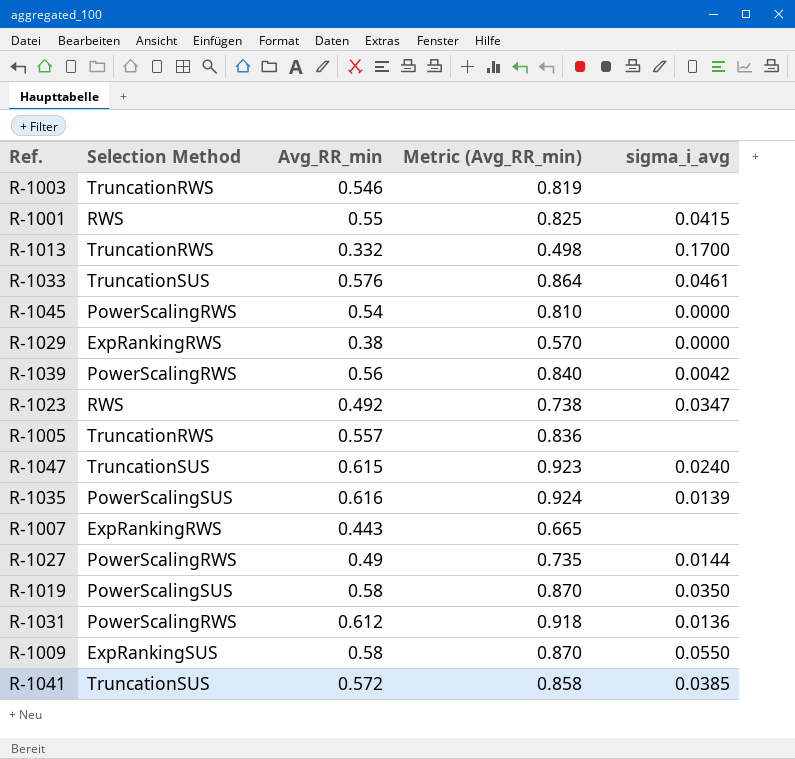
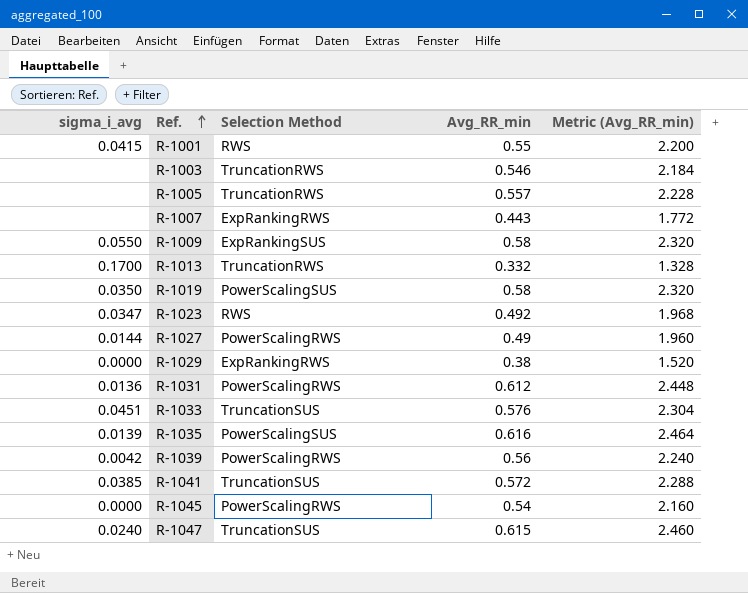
row order: none -> Ref. ascending
column sigma_i_avg | position: 5 -> 1
column Metric (Avg_RR_min) | formula: [Avg_RR_min] * 1.5 -> [Avg_RR_min] * 4
R-1033 | sigma_i_avg: 0.0461 -> 0.0451

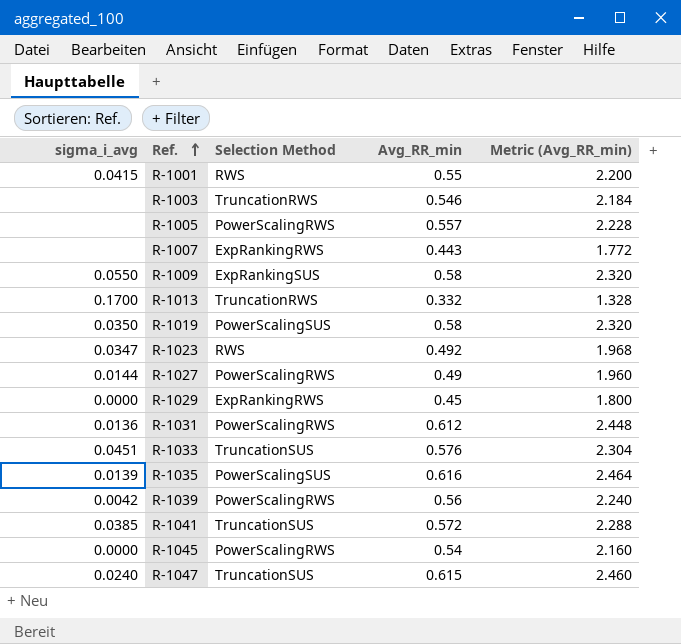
R-1005 | Selection Method: TruncationRWS -> PowerScalingRWS
R-1029 | Avg_RR_min: 0.38 -> 0.45
R-1029 | Metric (Avg_RR_min): 1.520 -> 1.800

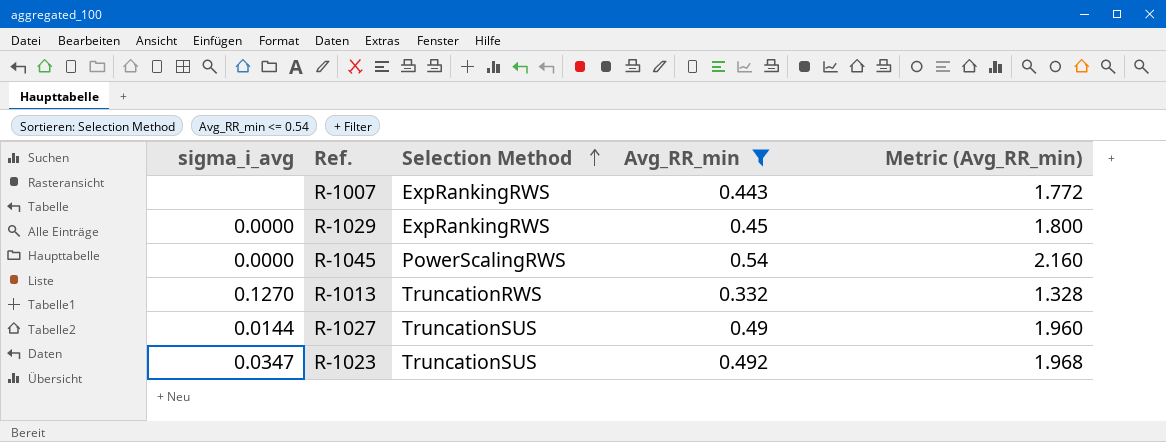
filter: none -> Avg_RR_min <= 0.54
row order: Ref. ascending -> Selection Method ascending
R-1013 | sigma_i_avg: 0.1700 -> 0.1270
R-1027 | Selection Method: PowerScalingRWS -> TruncationSUS
R-1023 | Selection Method: RWS -> TruncationSUS

